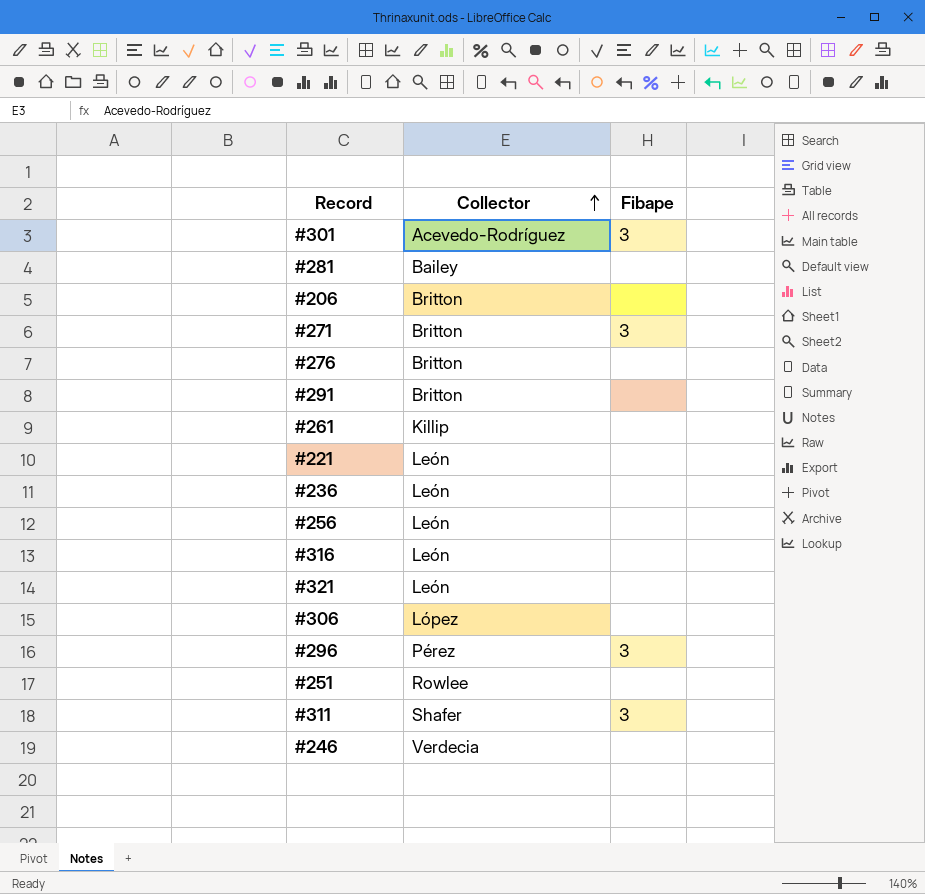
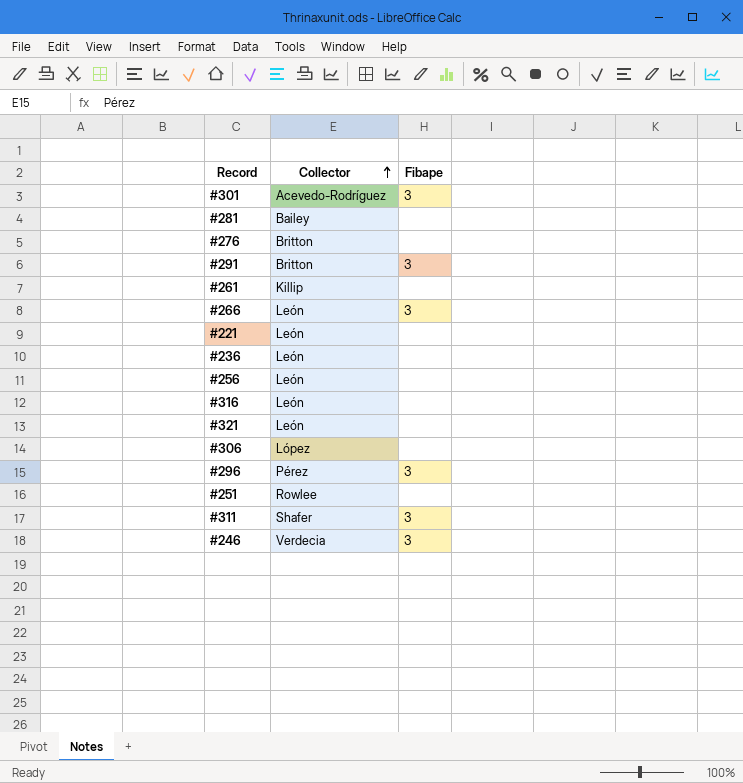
row #206: Britton | none -> none
row #271: Britton | 3 -> none
#291 | Fibape: none -> 3
row #266: none -> León | 3
#246 | Fibape: none -> 3

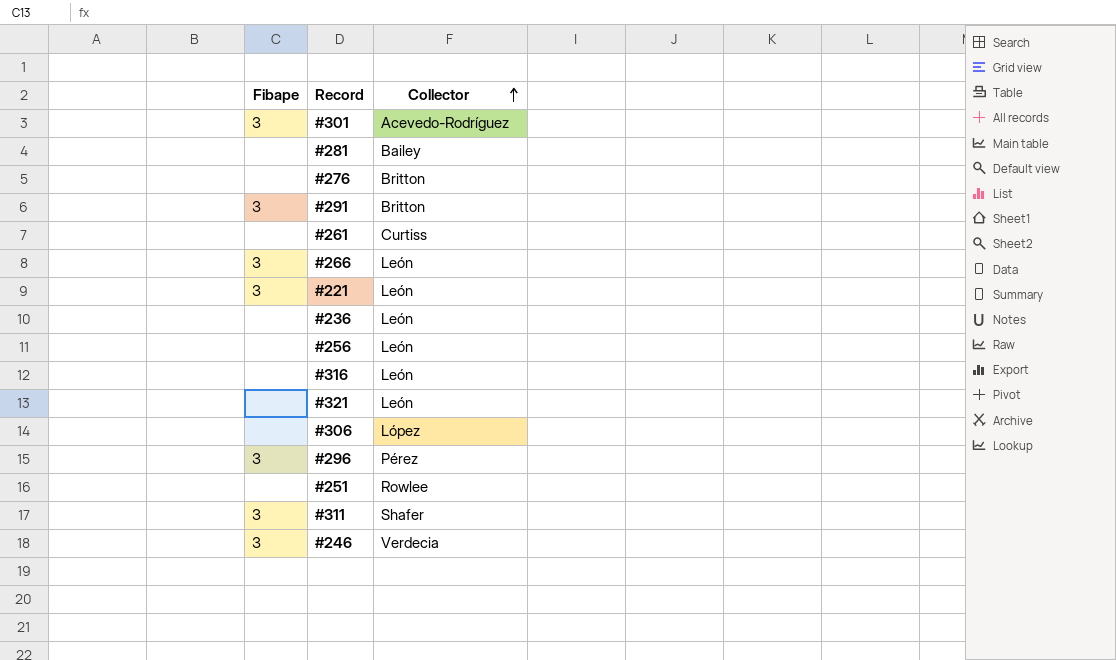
column Fibape | position: 3 -> 1
#261 | Collector: Killip -> Curtiss
#221 | Fibape: none -> 3

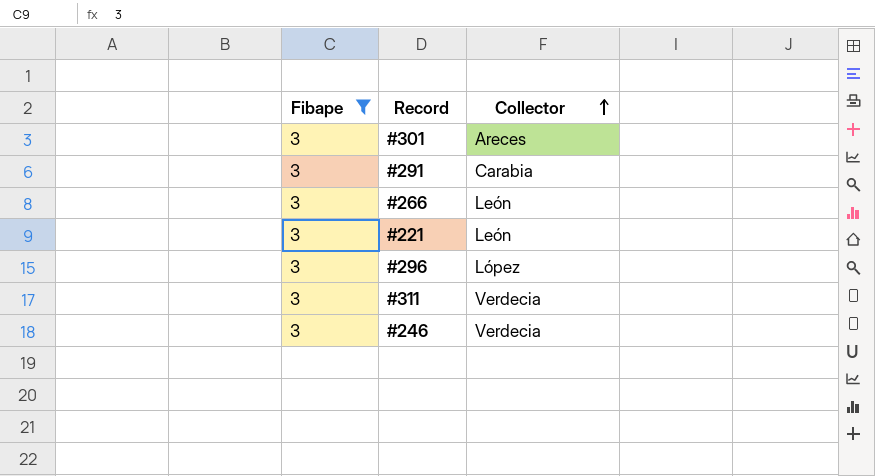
filter: none -> Fibape = 3
#301 | Collector: Acevedo-Rodríguez -> Areces
#291 | Collector: Britton -> Carabia
#296 | Collector: Pérez -> López
#311 | Collector: Shafer -> Verdecia

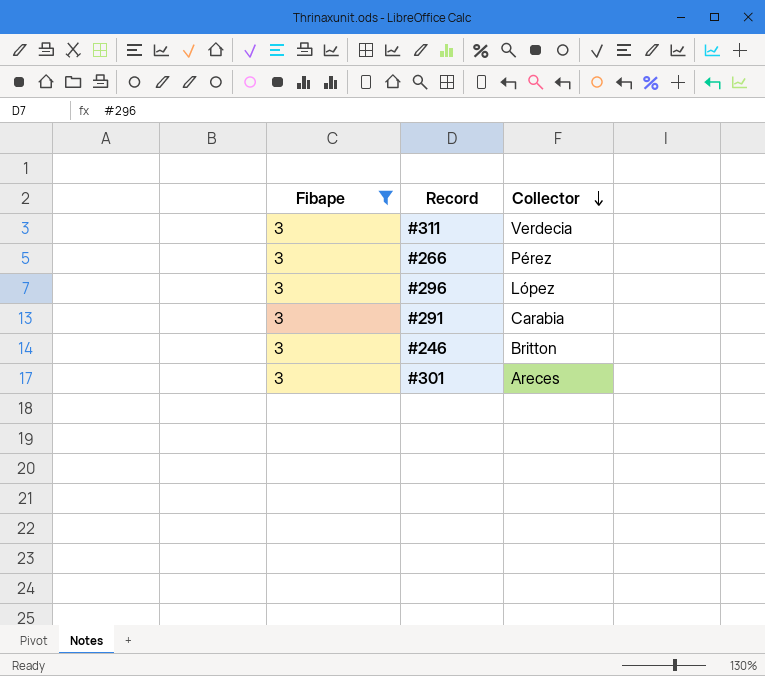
row order: Collector ascending -> Collector descending
row #221: 3 | León -> none
#266 | Collector: León -> Pérez
#246 | Collector: Verdecia -> Britton

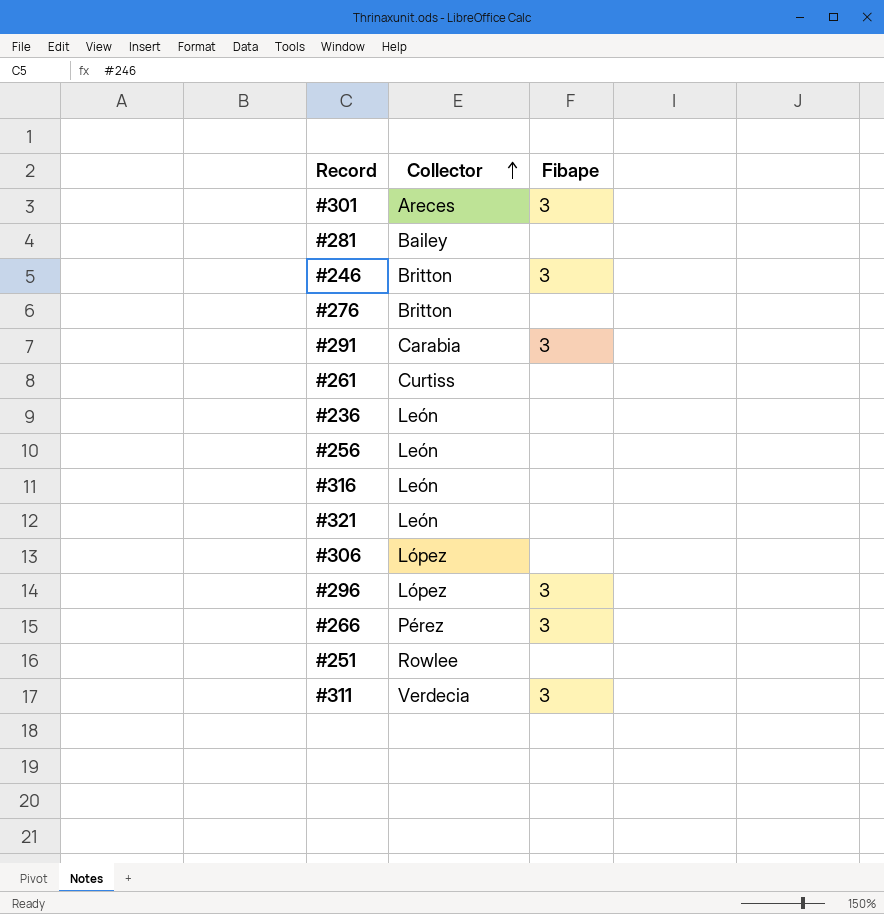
filter: Fibape = 3 -> none
row order: Collector descending -> Collector ascending
column Fibape | position: 1 -> 3

